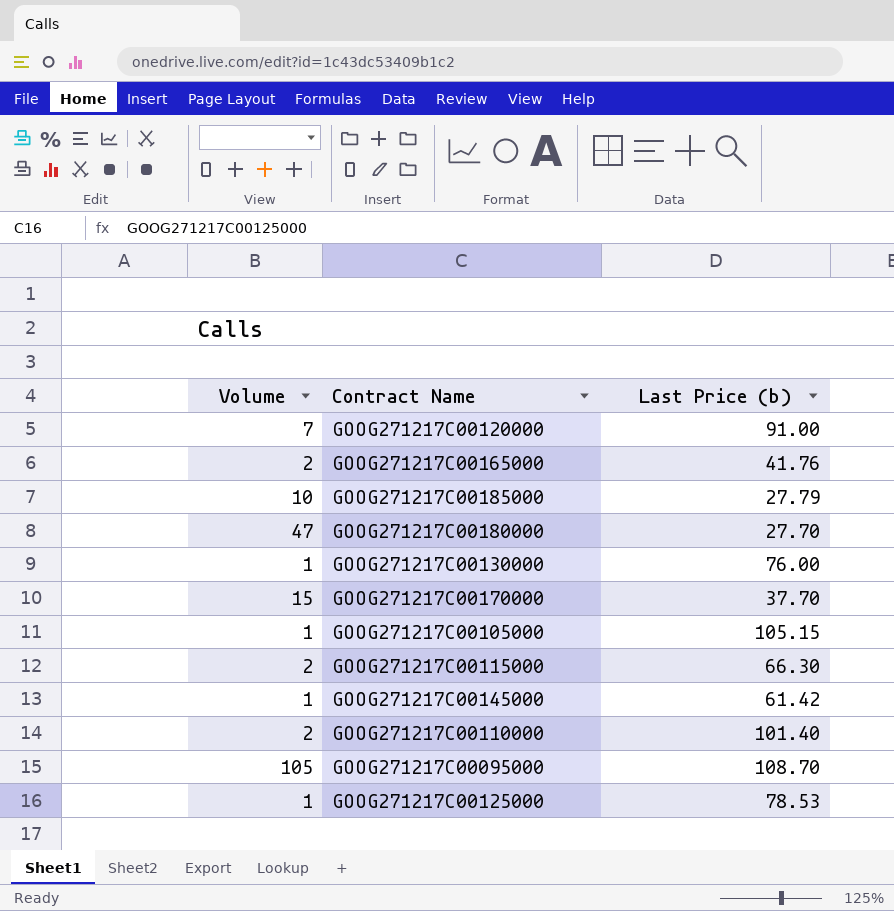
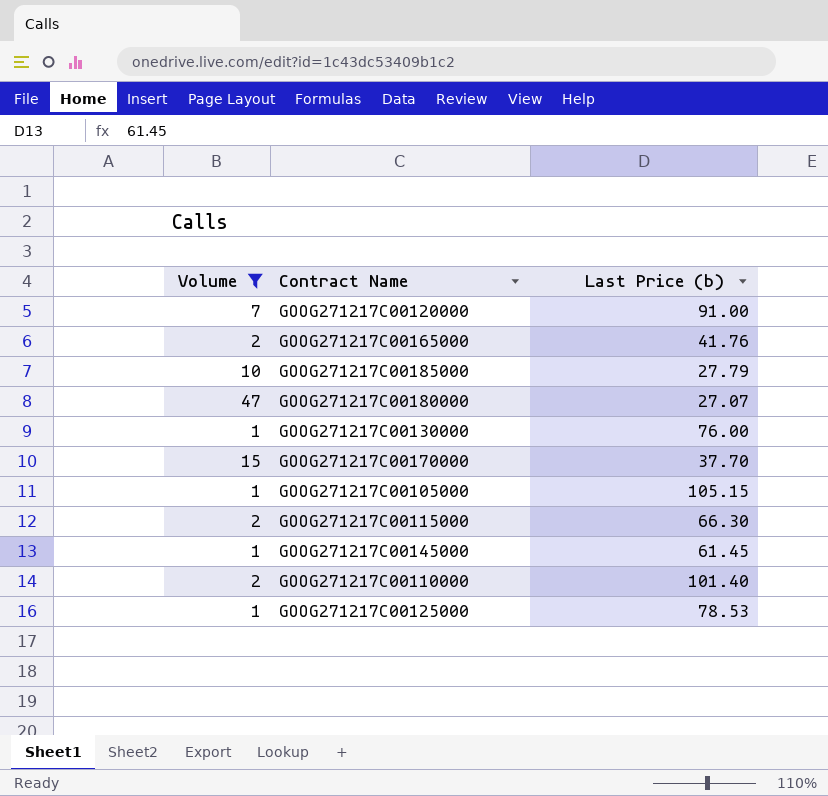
filter: none -> Volume != 105
GOOG271217C00180000 | Last Price (b): 27.70 -> 27.07
GOOG271217C00145000 | Last Price (b): 61.42 -> 61.45

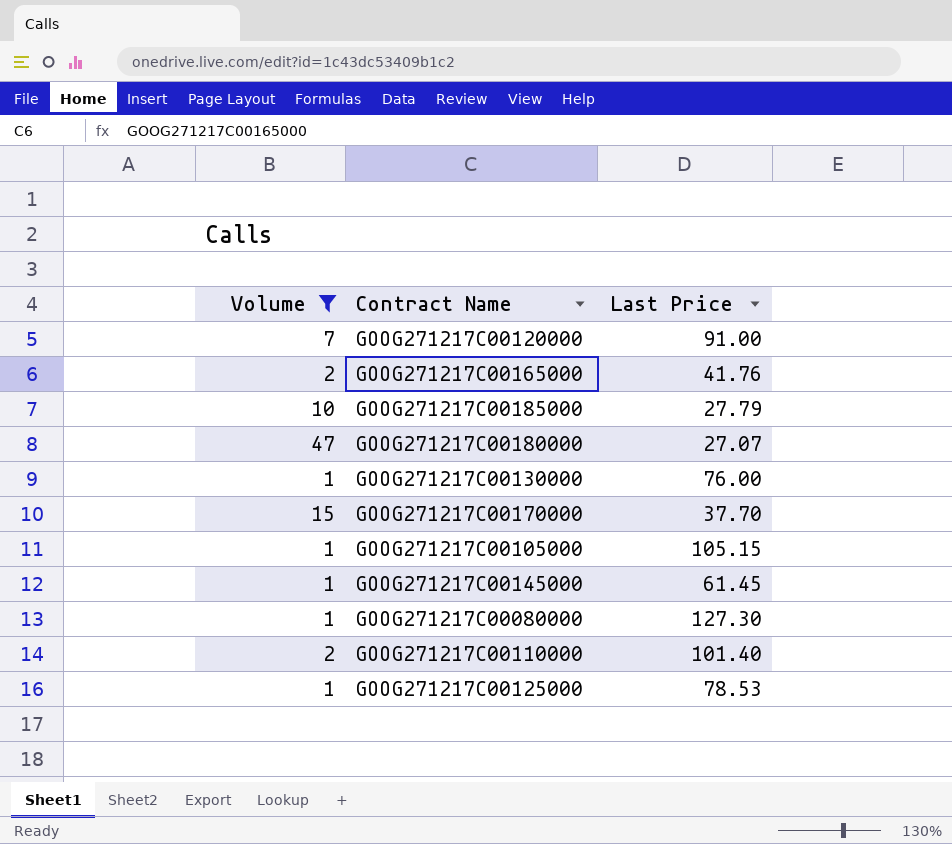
column name: Last Price (b) -> Last Price
row GOOG271217C00115000: 2 | 66.30 -> none
row GOOG271217C00080000: none -> 1 | 127.30

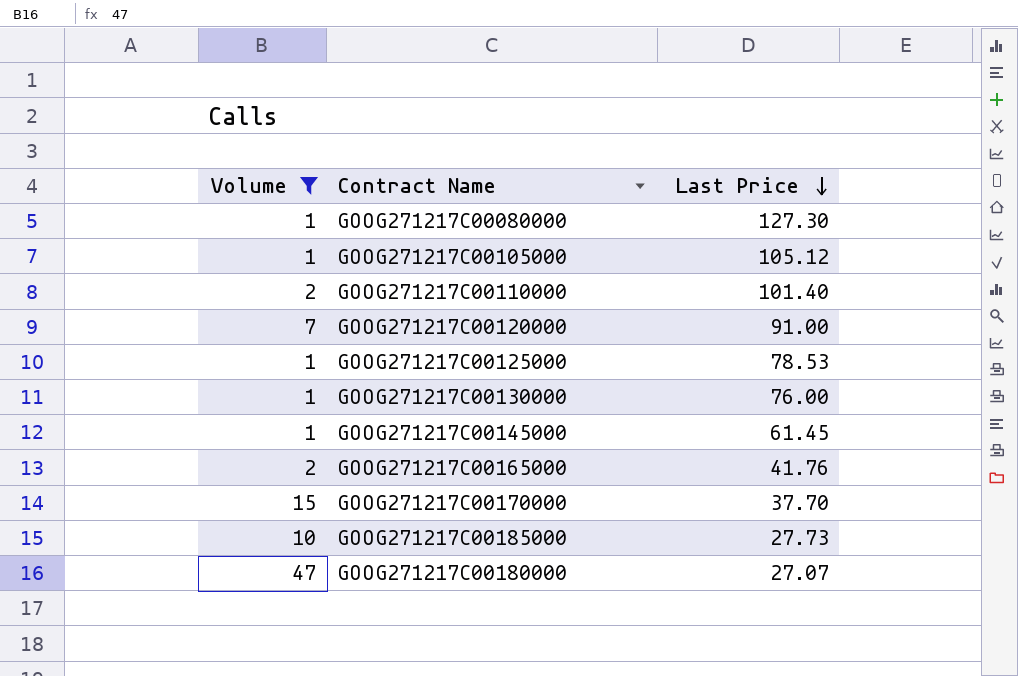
row order: none -> Last Price descending
GOOG271217C00105000 | Last Price: 105.15 -> 105.12
GOOG271217C00185000 | Last Price: 27.79 -> 27.73

